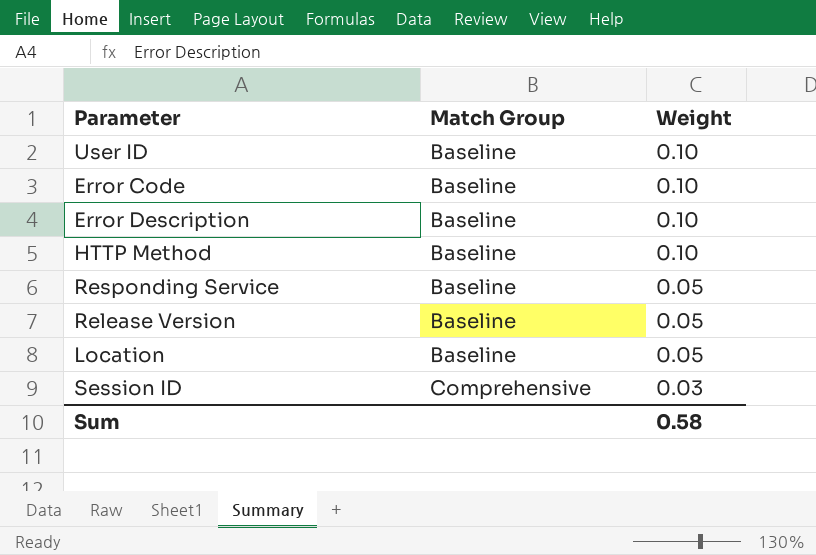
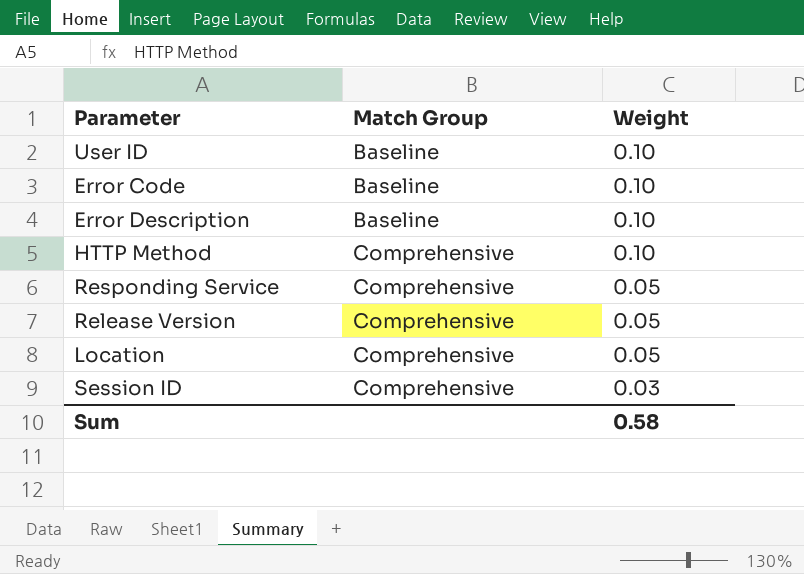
HTTP Method | Match Group: Baseline -> Comprehensive
Responding Service | Match Group: Baseline -> Comprehensive
Release Version | Match Group: Baseline -> Comprehensive
Location | Match Group: Baseline -> Comprehensive

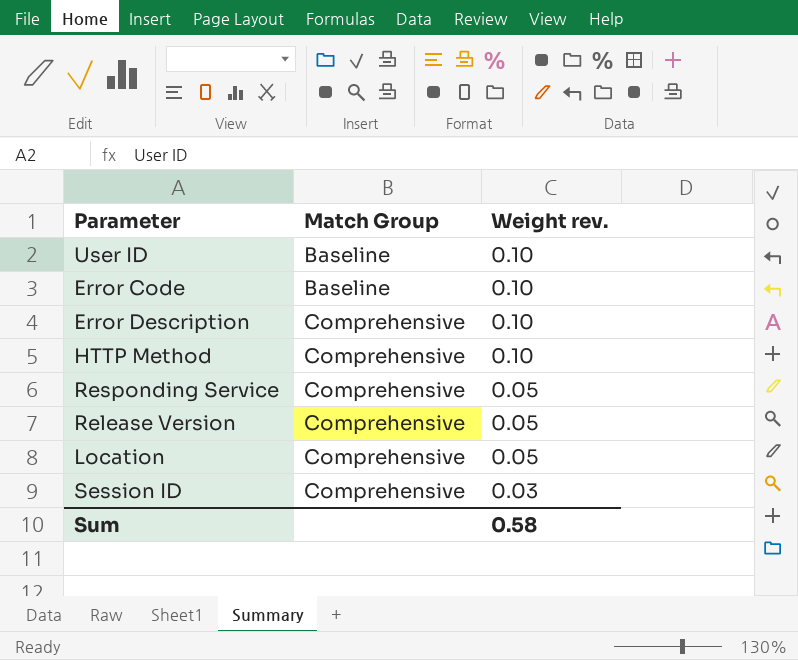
column name: Weight -> Weight rev.
Error Description | Match Group: Baseline -> Comprehensive

